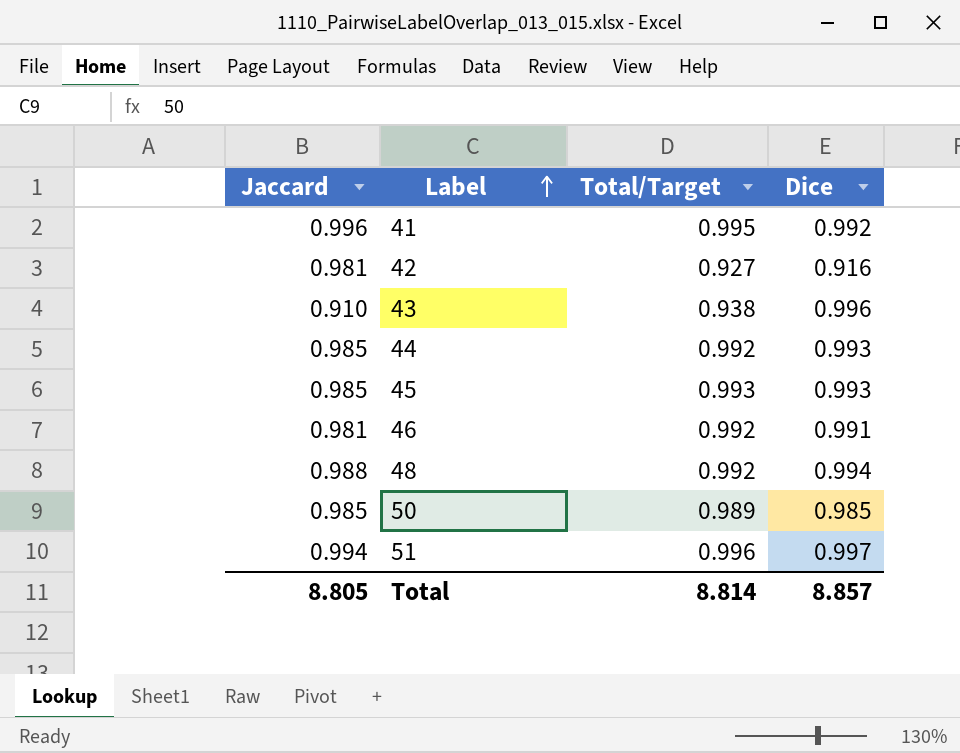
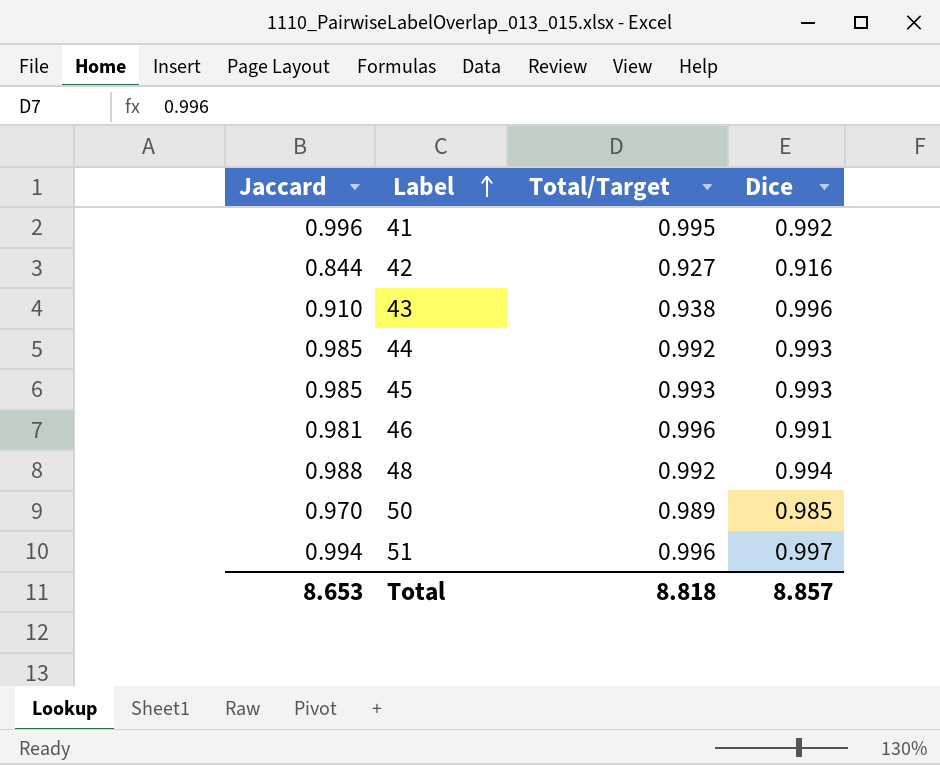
42 | Jaccard: 0.981 -> 0.844
46 | Total/Target: 0.992 -> 0.996
50 | Jaccard: 0.985 -> 0.970
Total | Jaccard: 8.805 -> 8.653
Total | Total/Target: 8.814 -> 8.818

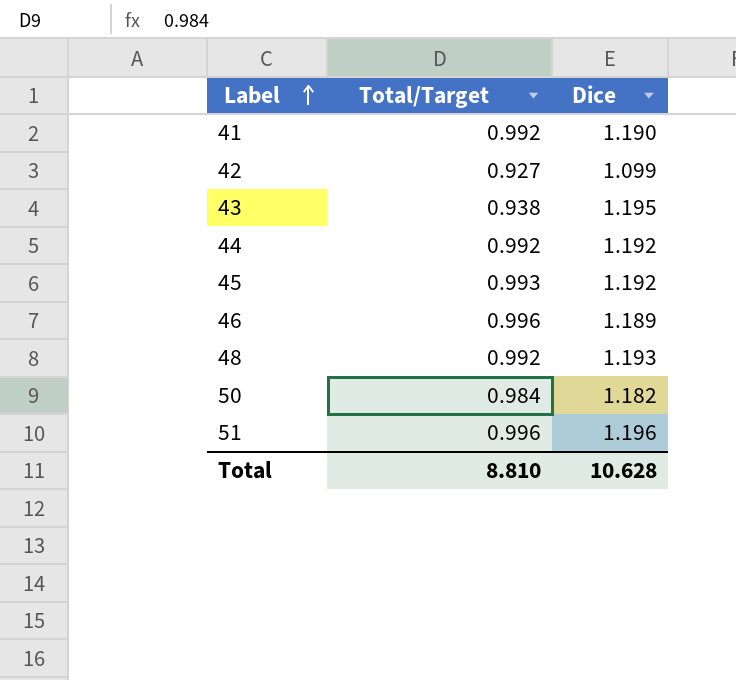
column Jaccard | position: 1 -> none
41 | Total/Target: 0.995 -> 0.992
41 | Dice: 0.992 -> 1.190
42 | Dice: 0.916 -> 1.099
43 | Dice: 0.996 -> 1.195
44 | Dice: 0.993 -> 1.192
45 | Dice: 0.993 -> 1.192
46 | Dice: 0.991 -> 1.189
48 | Dice: 0.994 -> 1.193
50 | Total/Target: 0.989 -> 0.984
50 | Dice: 0.985 -> 1.182
51 | Dice: 0.997 -> 1.196
Total | Total/Target: 8.818 -> 8.810
Total | Dice: 8.857 -> 10.628

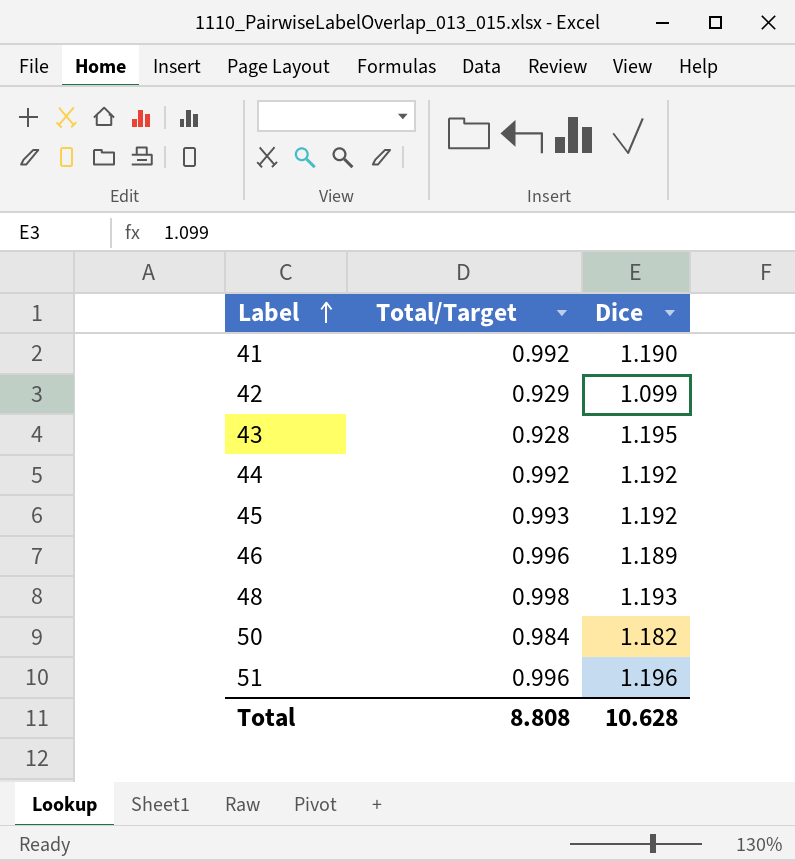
42 | Total/Target: 0.927 -> 0.929
43 | Total/Target: 0.938 -> 0.928
48 | Total/Target: 0.992 -> 0.998
Total | Total/Target: 8.810 -> 8.808

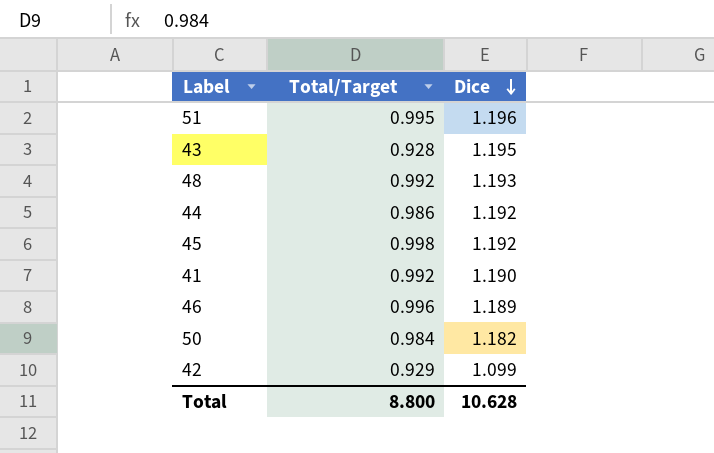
row order: Label ascending -> Dice descending
51 | Total/Target: 0.996 -> 0.995
48 | Total/Target: 0.998 -> 0.992
44 | Total/Target: 0.992 -> 0.986
45 | Total/Target: 0.993 -> 0.998
Total | Total/Target: 8.808 -> 8.800

